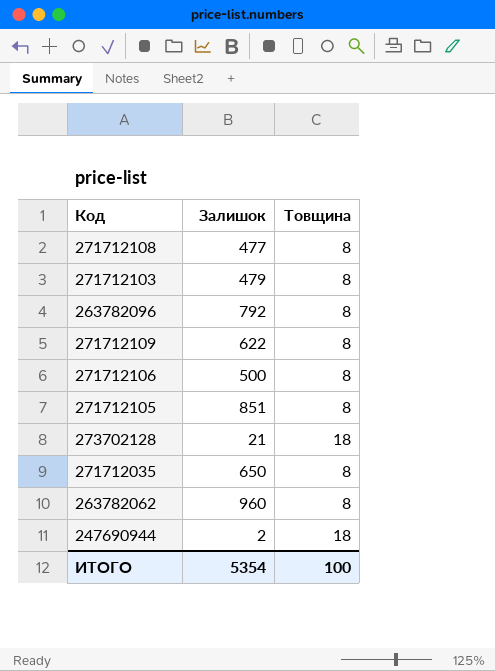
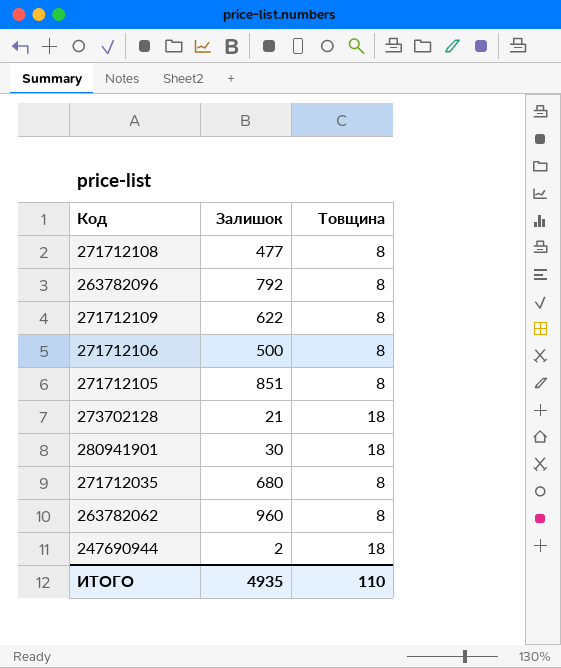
row 271712103: 479 | 8 -> none
row 280941901: none -> 30 | 18
271712035 | Залишок: 650 -> 680
ИТОГО | Залишок: 5354 -> 4935
ИТОГО | Товщина: 100 -> 110

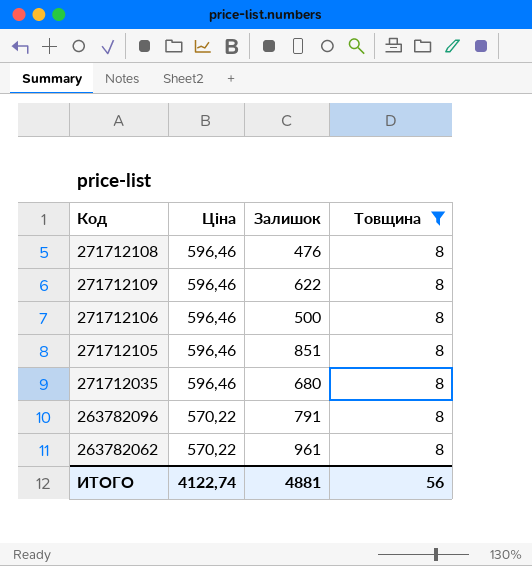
filter: none -> Товщина = 8
row order: none -> Ціна descending
column Ціна | position: none -> 2
271712108 | Залишок: 477 -> 476
263782096 | Залишок: 792 -> 791
263782062 | Залишок: 960 -> 961
ИТОГО | Залишок: 4935 -> 4881
ИТОГО | Товщина: 110 -> 56

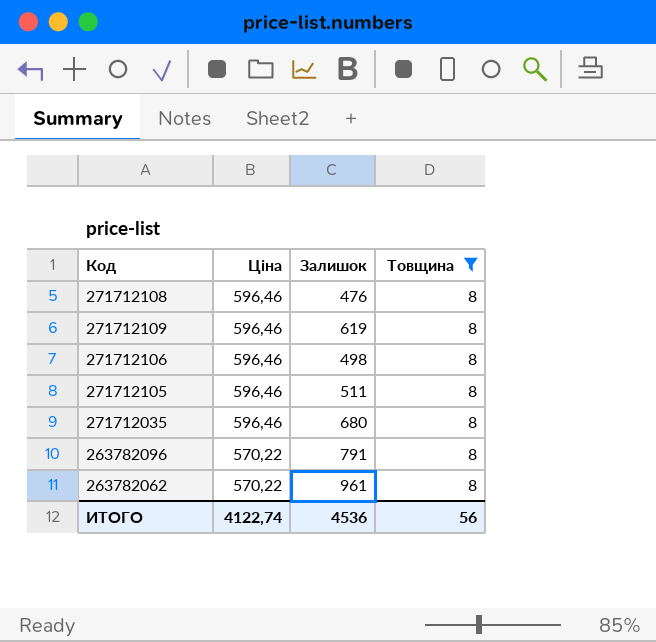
271712109 | Залишок: 622 -> 619
271712106 | Залишок: 500 -> 498
271712105 | Залишок: 851 -> 511
ИТОГО | Залишок: 4881 -> 4536

